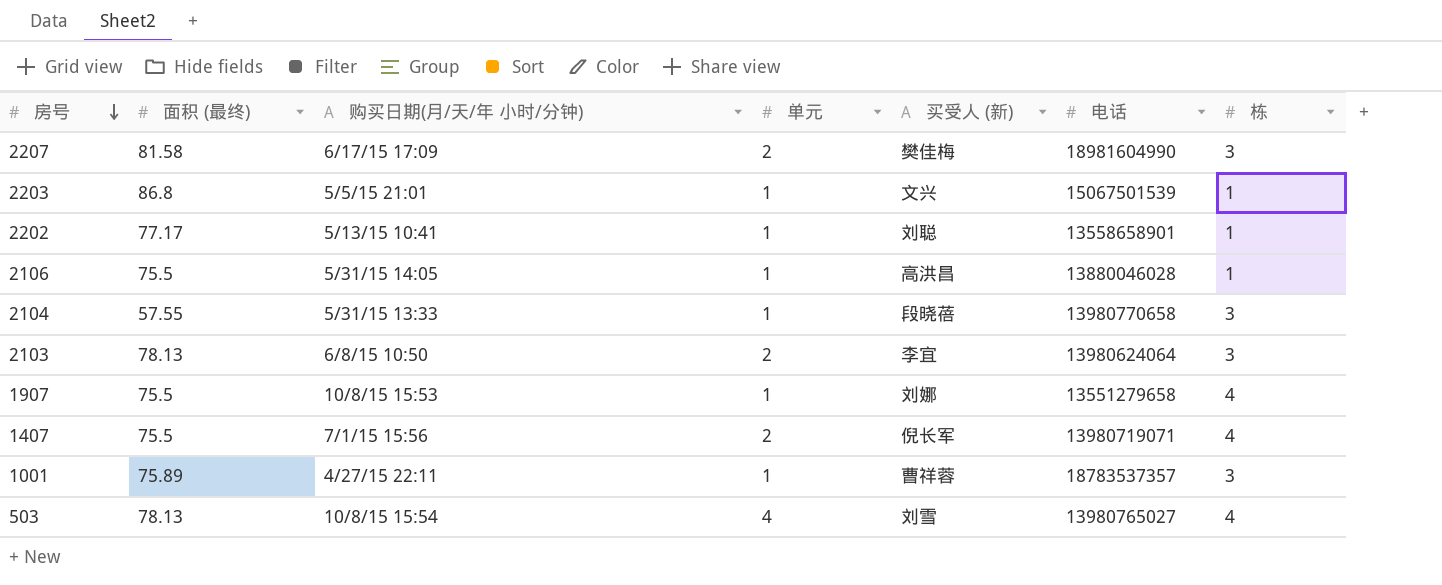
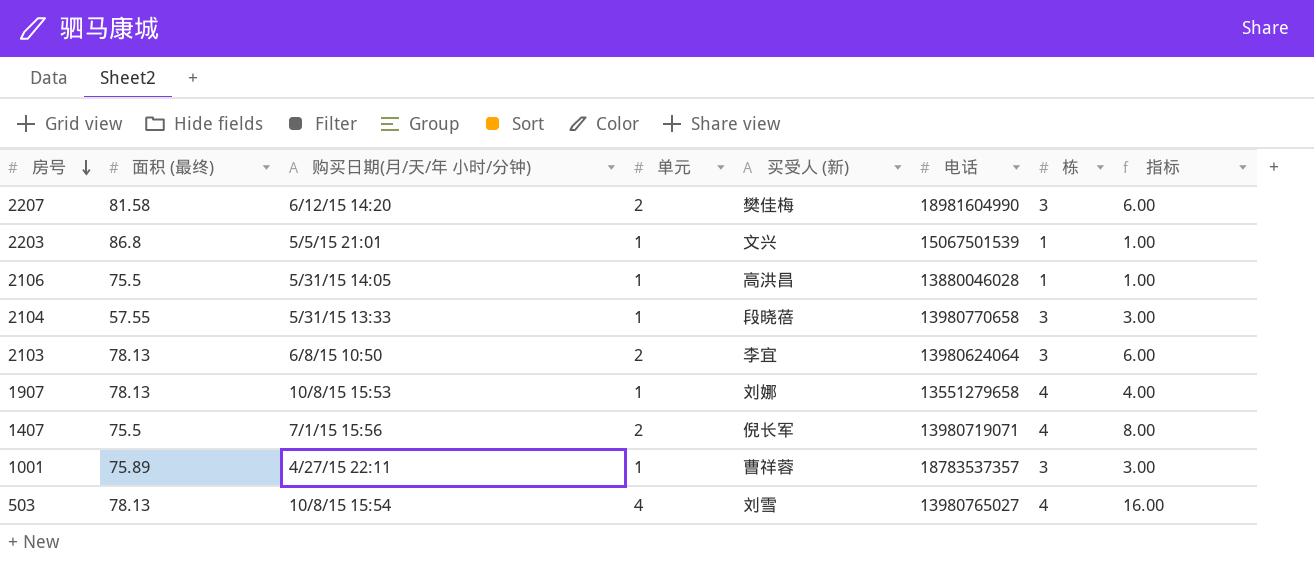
column 指标 | formula: none -> [单元] * [栋]
row 2202: 77.17 | 5/13/15 10:41 | 1 | 刘聪 | 13558658901 | 1 -> none
2207 | 购买日期(月/天/年 小时/分钟): 6/17/15 17:09 -> 6/12/15 14:20
1907 | 面积 (最终): 75.5 -> 78.13

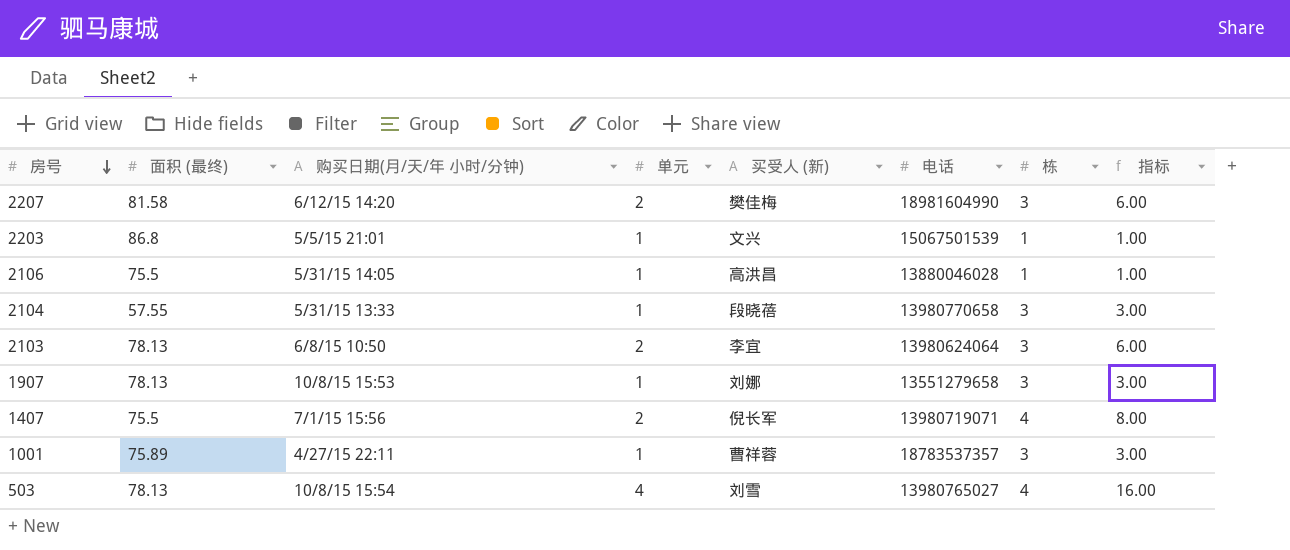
1907 | 栋: 4 -> 3
1907 | 指标: 4.00 -> 3.00

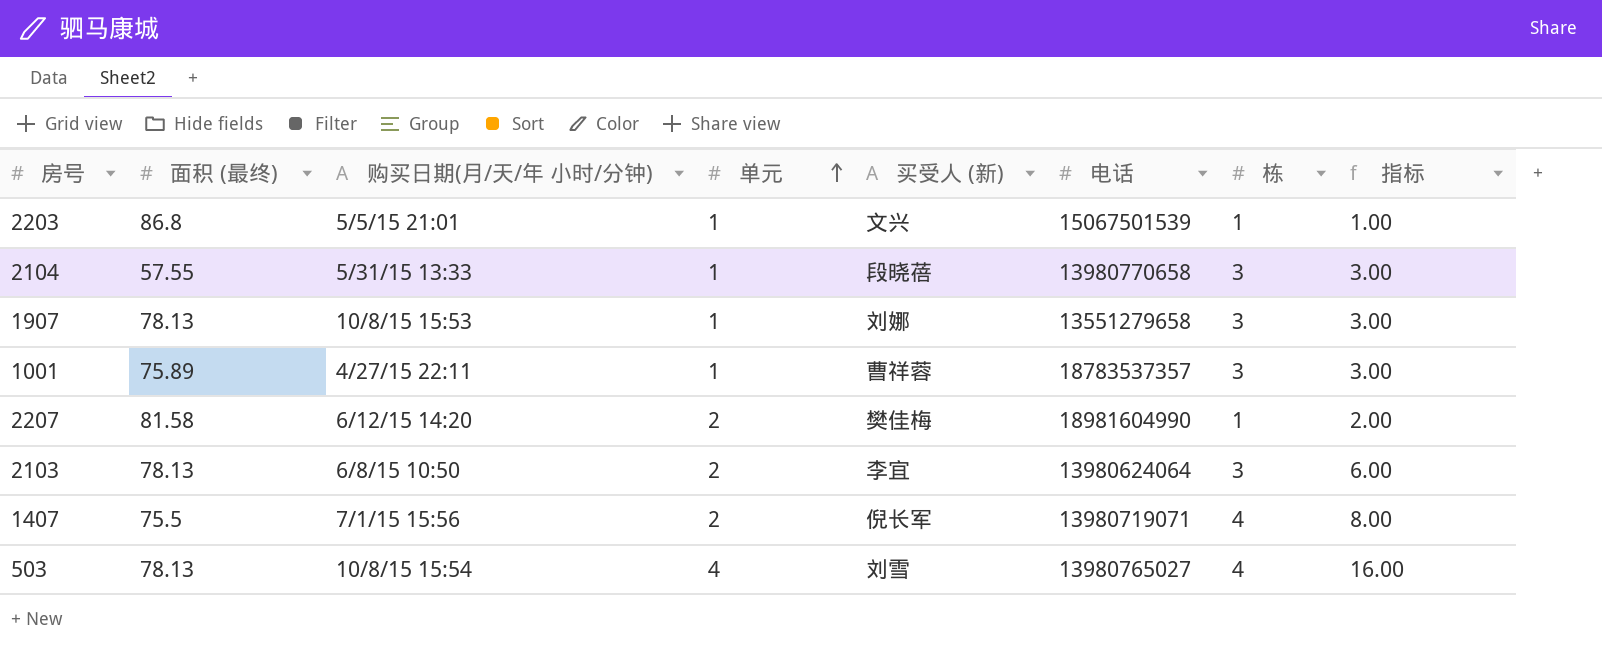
row order: 房号 descending -> 单元 ascending
row 2106: 75.5 | 5/31/15 14:05 | 1 | 高洪昌 | 13880046028 | 1 | 1.00 -> none
2207 | 栋: 3 -> 1
2207 | 指标: 6.00 -> 2.00

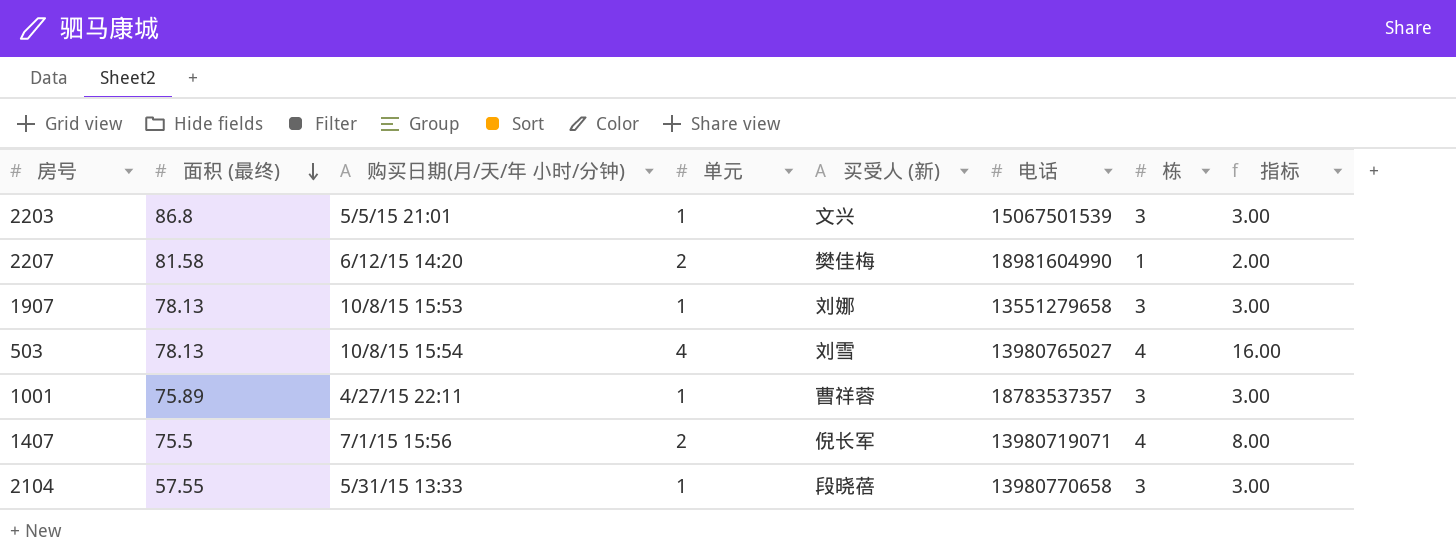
row order: 单元 ascending -> 面积 (最终) descending
row 2103: 78.13 | 6/8/15 10:50 | 2 | 李宜 | 13980624064 | 3 | 6.00 -> none
2203 | 栋: 1 -> 3
2203 | 指标: 1.00 -> 3.00

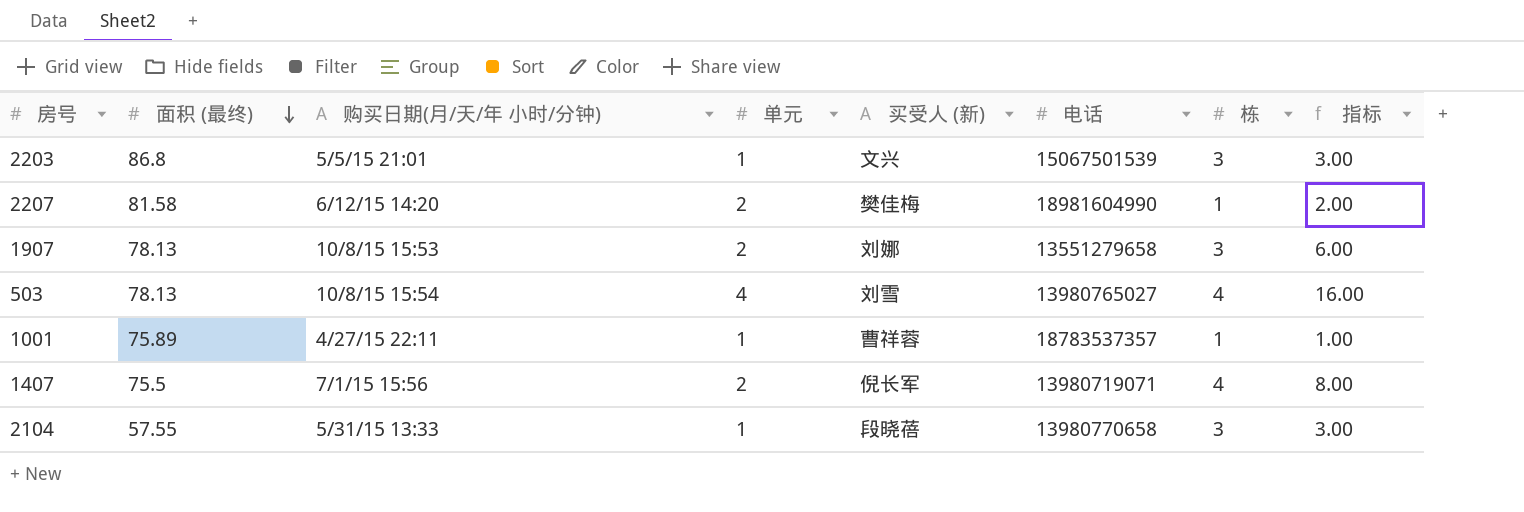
1907 | 单元: 1 -> 2
1907 | 指标: 3.00 -> 6.00
1001 | 栋: 3 -> 1
1001 | 指标: 3.00 -> 1.00

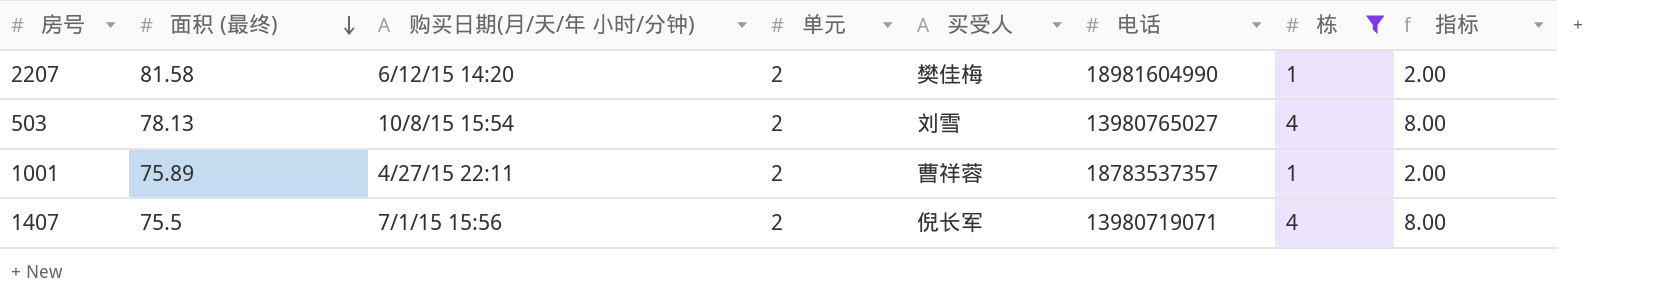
filter: none -> 栋 != 3
column name: 买受人 (新) -> 买受人
503 | 单元: 4 -> 2
503 | 指标: 16.00 -> 8.00
1001 | 单元: 1 -> 2
1001 | 指标: 1.00 -> 2.00

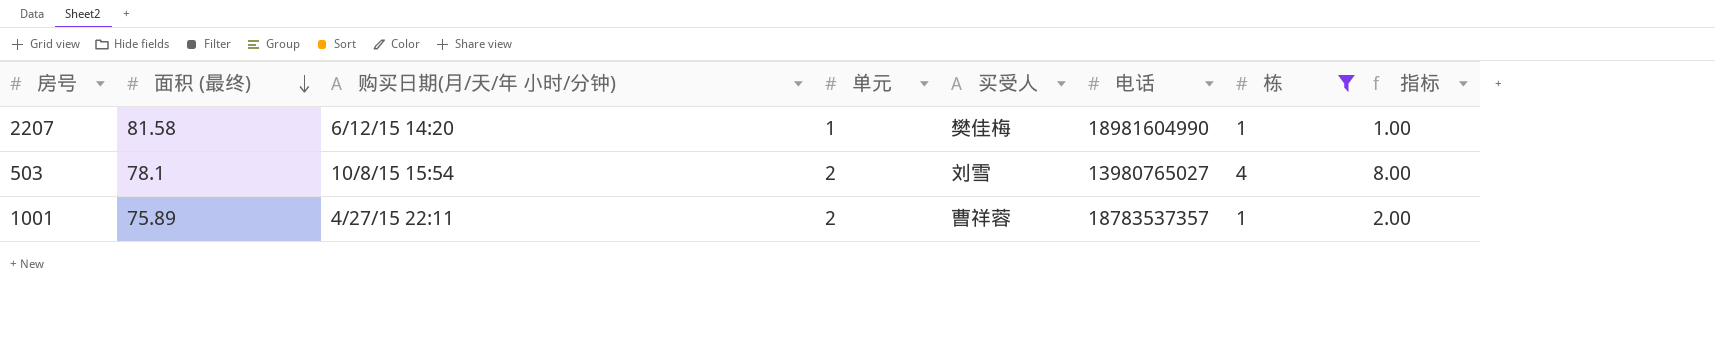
row 1407: 75.5 | 7/1/15 15:56 | 2 | 倪长军 | 13980719071 | 4 | 8.00 -> none
2207 | 单元: 2 -> 1
2207 | 指标: 2.00 -> 1.00
503 | 面积 (最终): 78.13 -> 78.1

